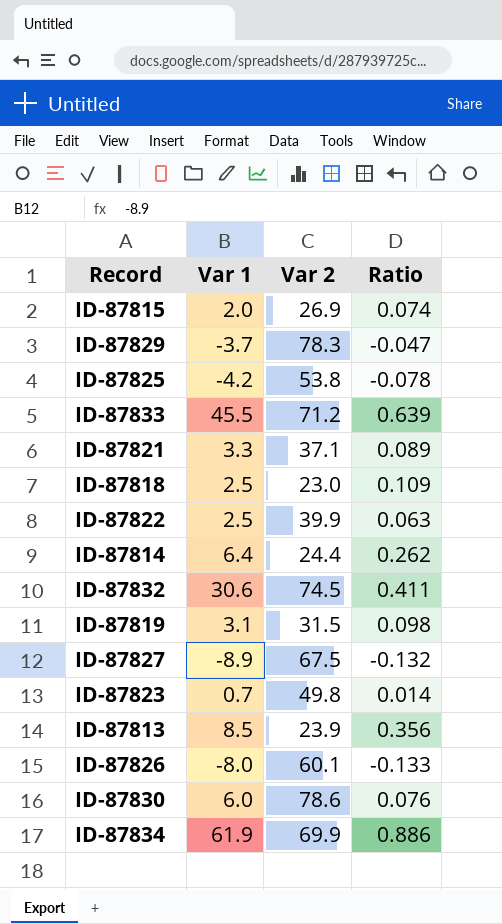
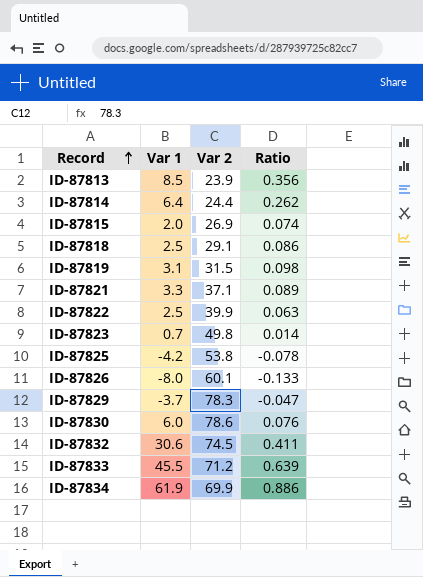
row order: none -> Record ascending
row ID-87827: -8.9 | 67.5 | -0.132 -> none
ID-87818 | Var 2: 23.0 -> 29.1
ID-87818 | Ratio: 0.109 -> 0.086

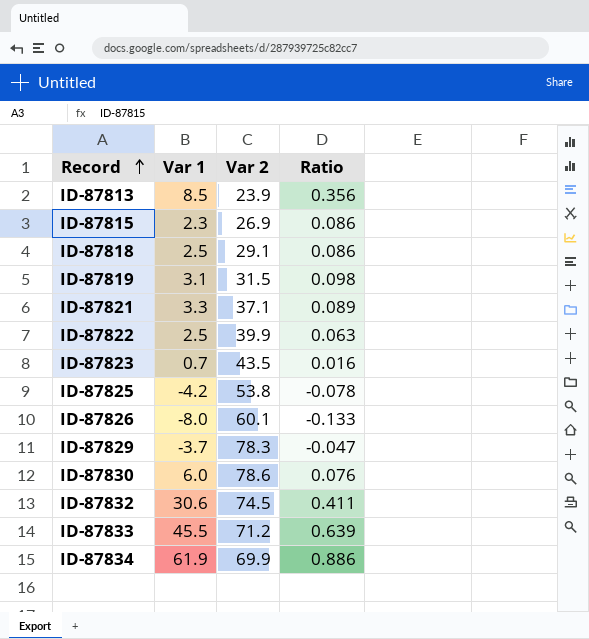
row ID-87814: 6.4 | 24.4 | 0.262 -> none
ID-87815 | Var 1: 2.0 -> 2.3
ID-87815 | Ratio: 0.074 -> 0.086
ID-87823 | Var 2: 49.8 -> 43.5
ID-87823 | Ratio: 0.014 -> 0.016

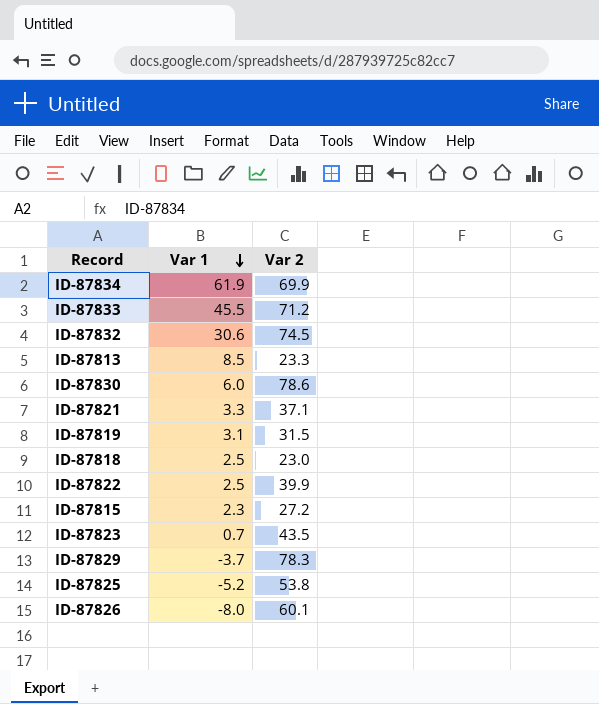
row order: Record ascending -> Var 1 descending
column Ratio | formula: [Var 1] / [Var 2] -> none
ID-87813 | Var 2: 23.9 -> 23.3
ID-87818 | Var 2: 29.1 -> 23.0
ID-87815 | Var 2: 26.9 -> 27.2
ID-87825 | Var 1: -4.2 -> -5.2

